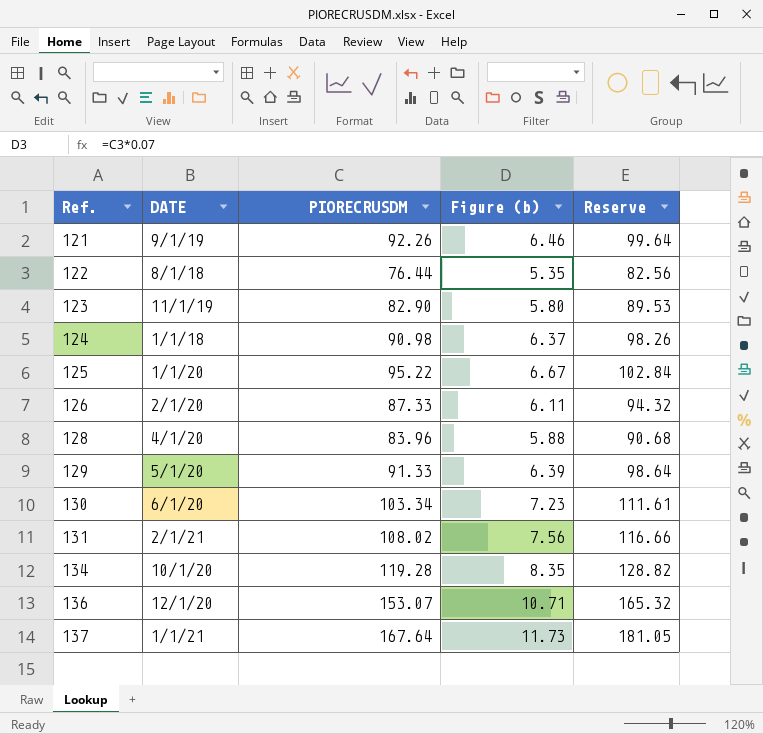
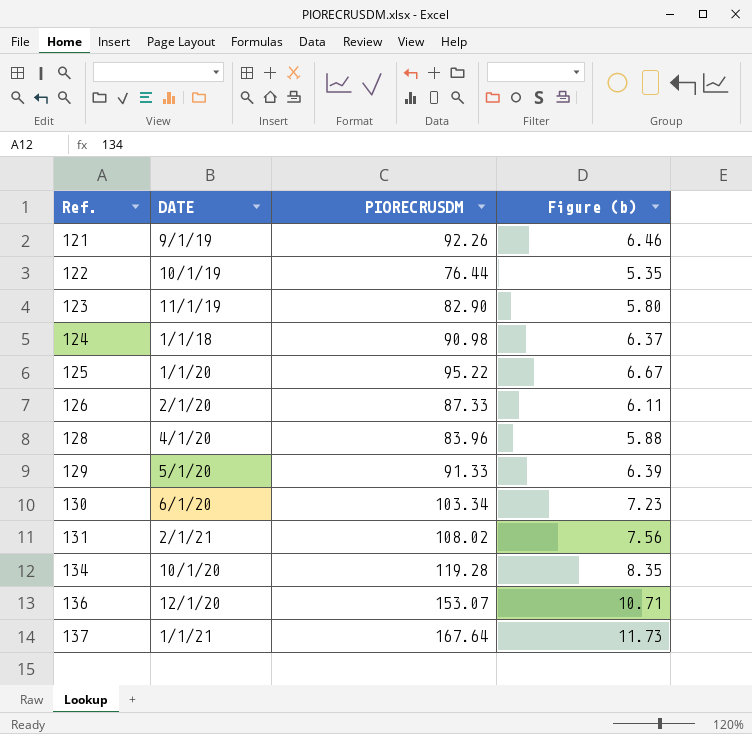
column Reserve | formula: [PIORECRUSDM] * 1.08 -> none
122 | DATE: 8/1/18 -> 10/1/19

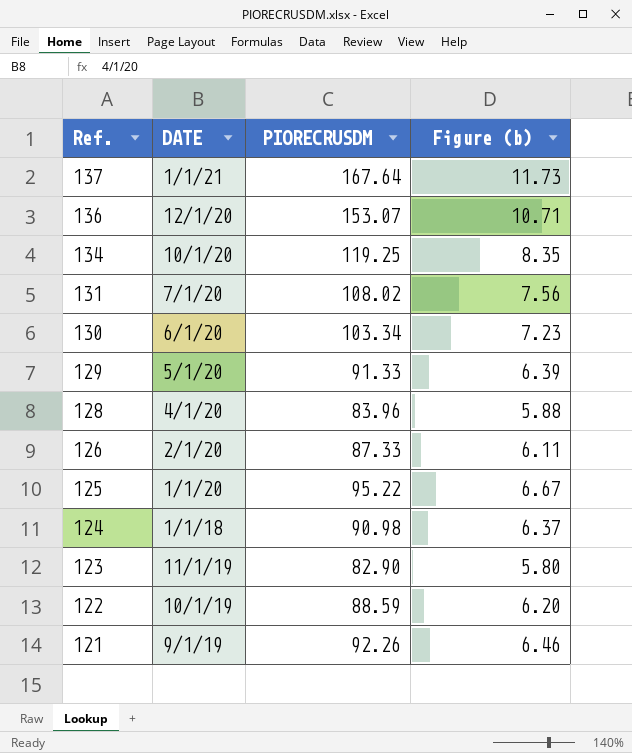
row order: Ref. ascending -> Ref. descending
134 | PIORECRUSDM: 119.28 -> 119.25
131 | DATE: 2/1/21 -> 7/1/20
122 | PIORECRUSDM: 76.44 -> 88.59
122 | Figure (b): 5.35 -> 6.20

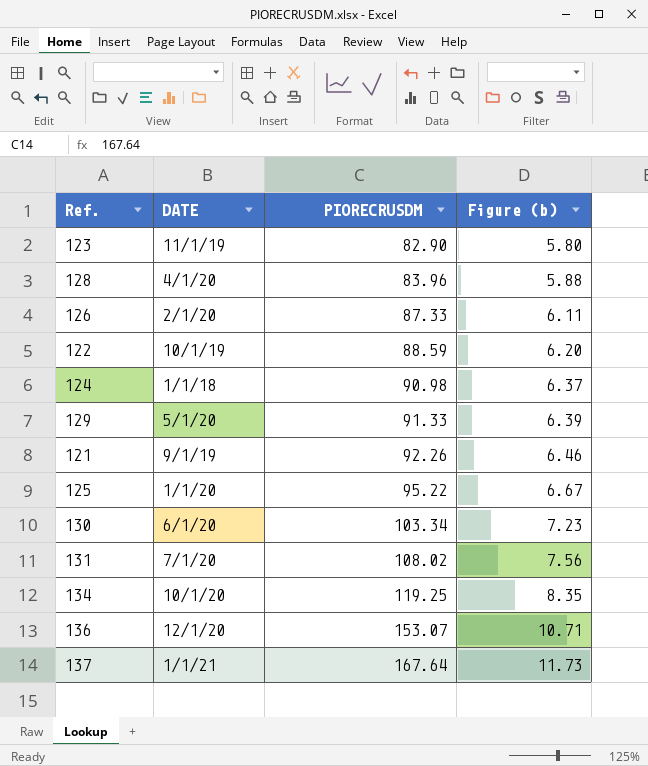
row order: Ref. descending -> PIORECRUSDM ascending

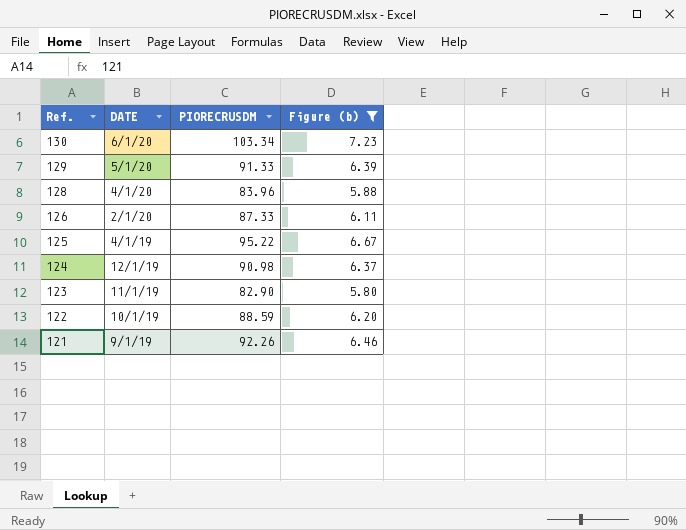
filter: none -> Figure (b) <= 7.23
row order: PIORECRUSDM ascending -> Ref. descending
125 | DATE: 1/1/20 -> 4/1/19
124 | DATE: 1/1/18 -> 12/1/19

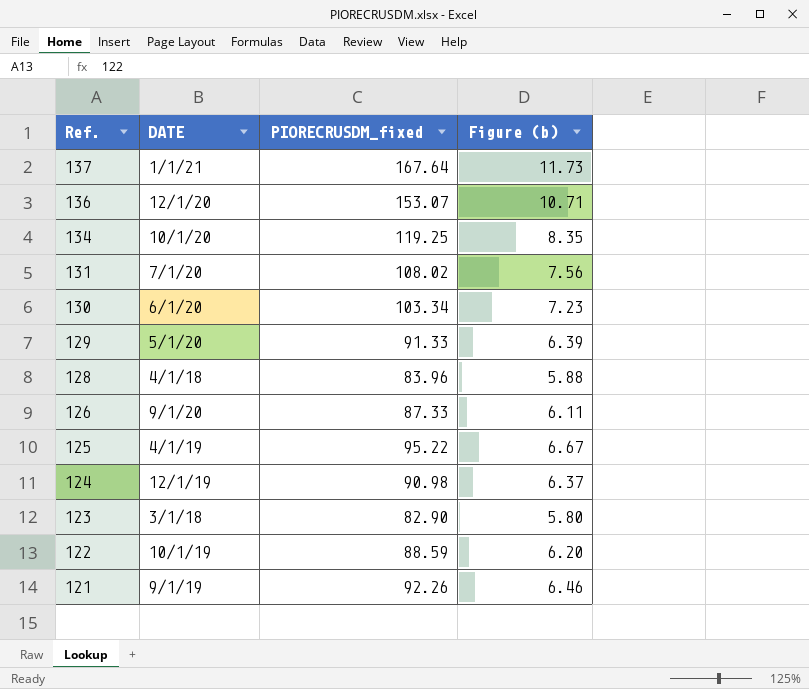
filter: Figure (b) <= 7.23 -> none
column name: PIORECRUSDM -> PIORECRUSDM_fixed
128 | DATE: 4/1/20 -> 4/1/18
126 | DATE: 2/1/20 -> 9/1/20
123 | DATE: 11/1/19 -> 3/1/18

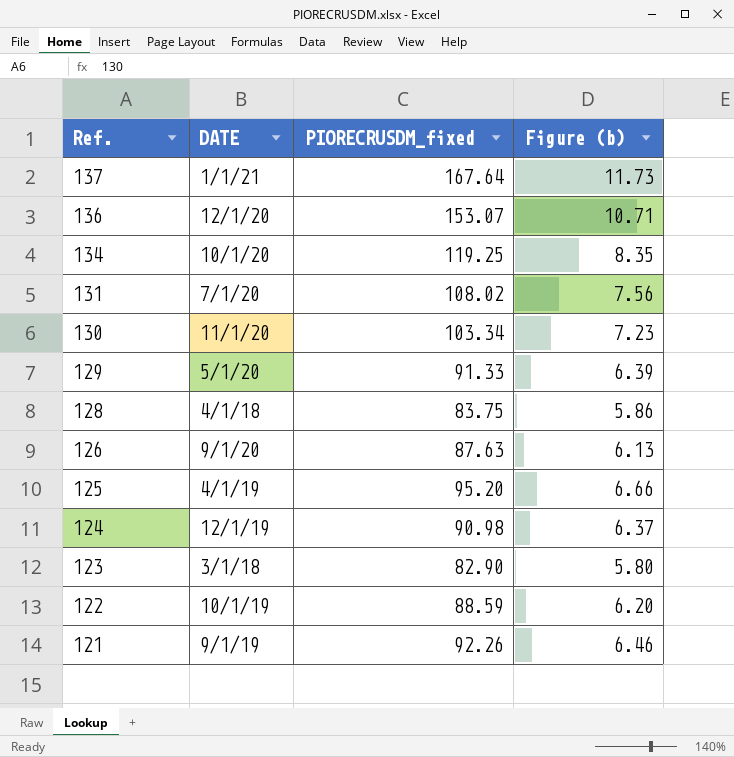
130 | DATE: 6/1/20 -> 11/1/20
128 | PIORECRUSDM_fixed: 83.96 -> 83.75
128 | Figure (b): 5.88 -> 5.86
126 | PIORECRUSDM_fixed: 87.33 -> 87.63
126 | Figure (b): 6.11 -> 6.13
125 | PIORECRUSDM_fixed: 95.22 -> 95.20
125 | Figure (b): 6.67 -> 6.66

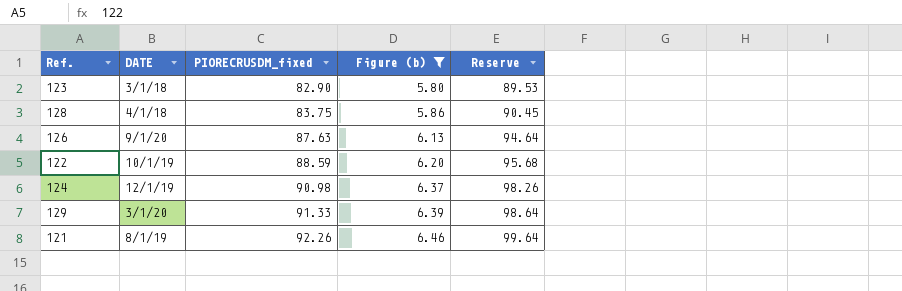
filter: none -> Figure (b) <= 6.46
row order: Ref. descending -> PIORECRUSDM_fixed ascending
column Reserve | formula: none -> [PIORECRUSDM_fixed] * 1.08
129 | DATE: 5/1/20 -> 3/1/20
121 | DATE: 9/1/19 -> 8/1/19

